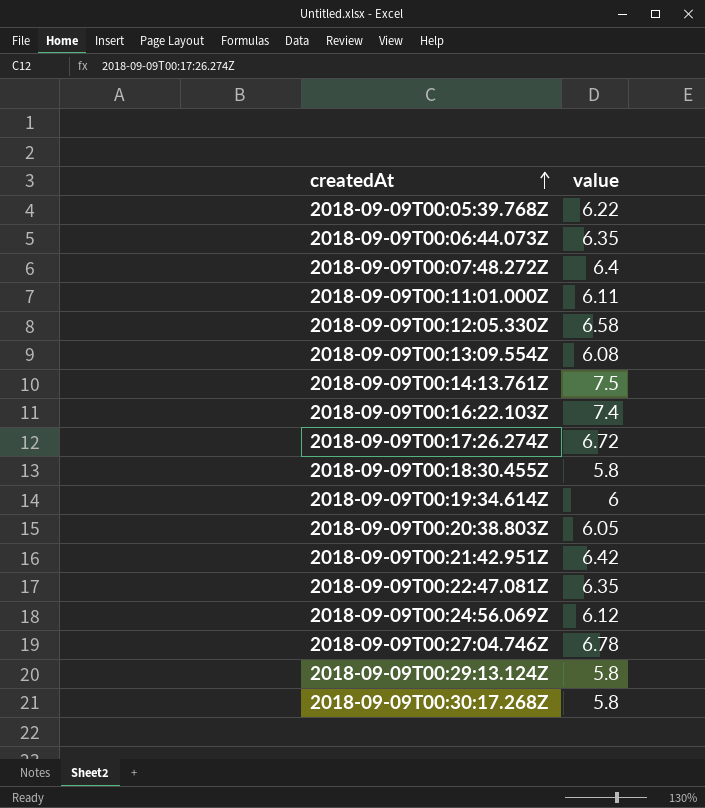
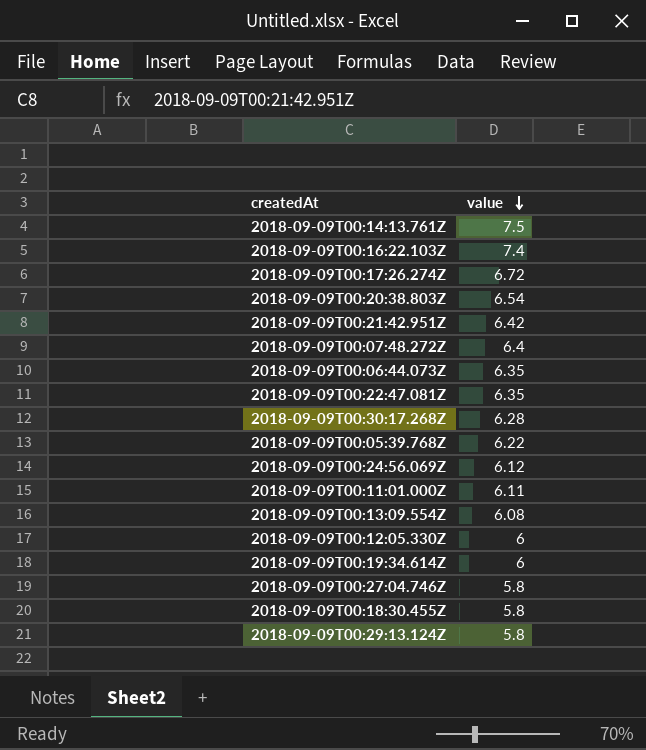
row order: createdAt ascending -> value descending
2018-09-09T00:20:38.803Z | value: 6.05 -> 6.54
2018-09-09T00:30:17.268Z | value: 5.8 -> 6.28
2018-09-09T00:12:05.330Z | value: 6.58 -> 6
2018-09-09T00:27:04.746Z | value: 6.78 -> 5.8

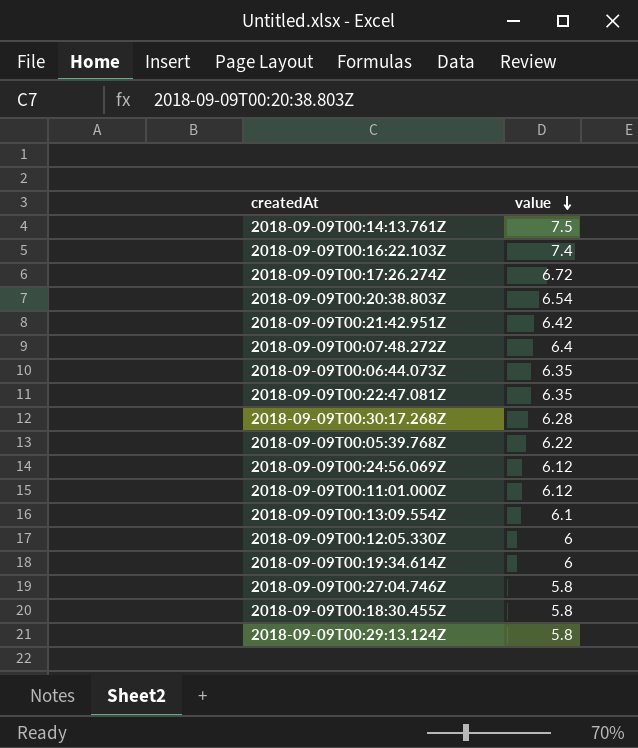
2018-09-09T00:11:01.000Z | value: 6.11 -> 6.12
2018-09-09T00:13:09.554Z | value: 6.08 -> 6.1

